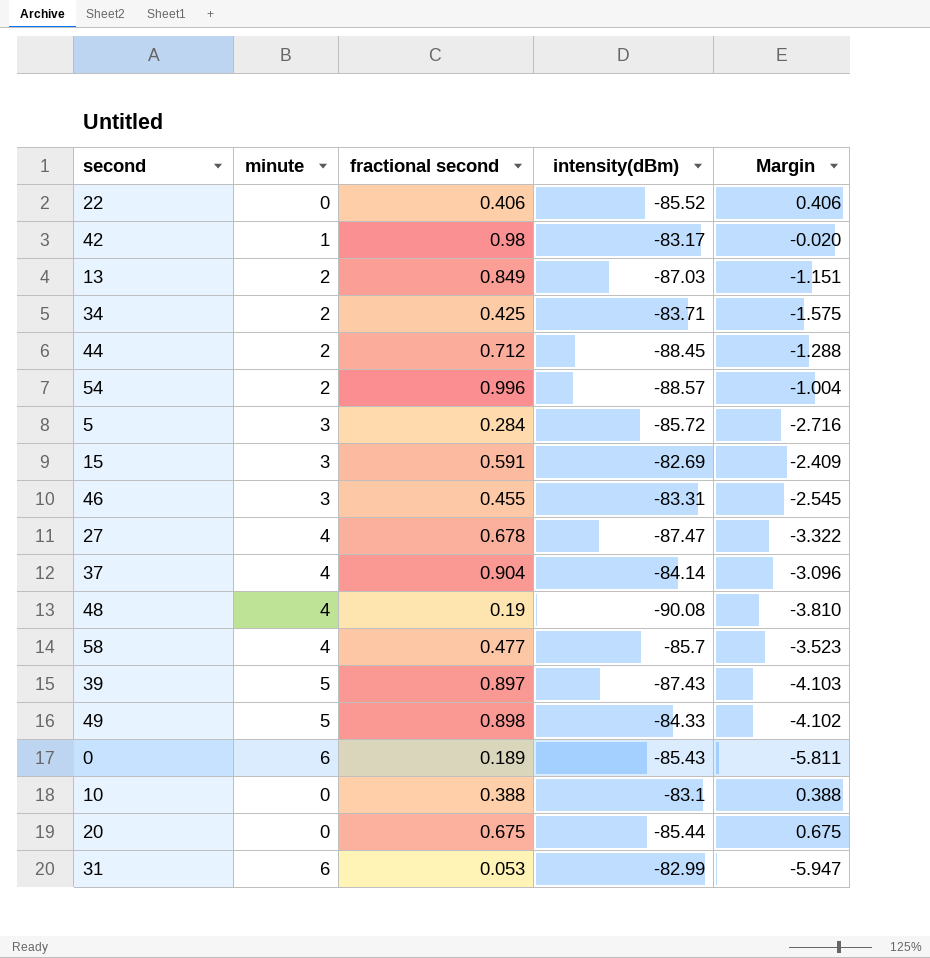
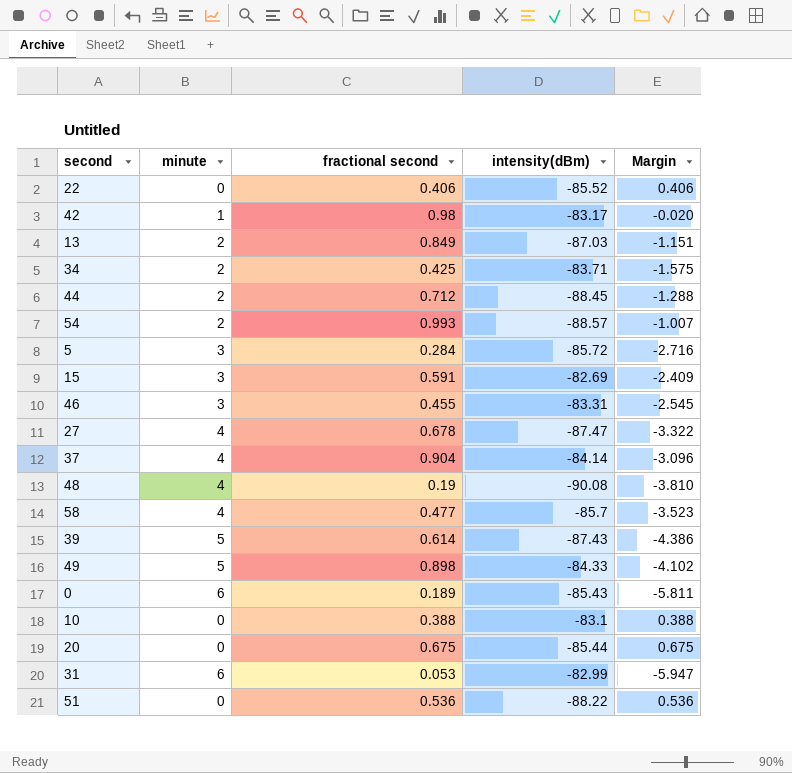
54 | fractional second: 0.996 -> 0.993
54 | Margin: -1.004 -> -1.007
39 | fractional second: 0.897 -> 0.614
39 | Margin: -4.103 -> -4.386
row 51: none -> 0 | 0.536 | -88.22 | 0.536

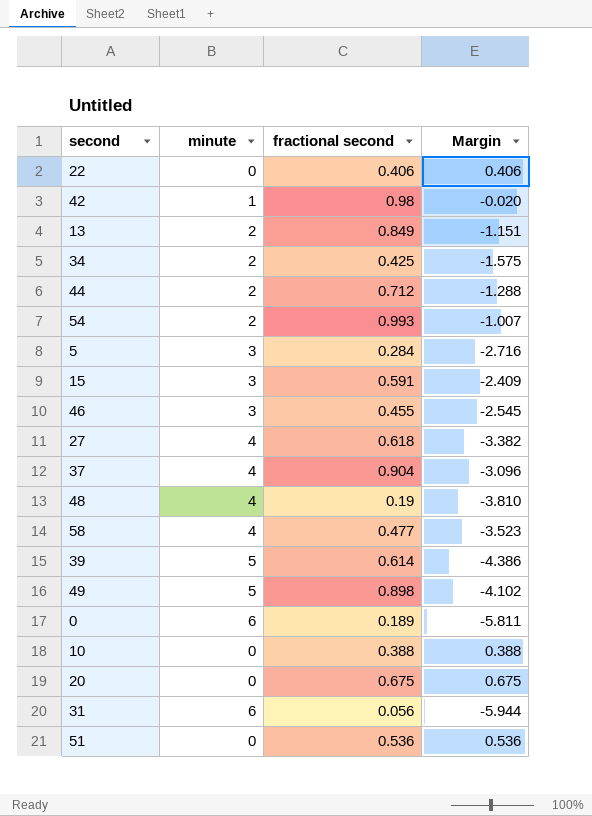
column intensity(dBm) | position: 4 -> none
27 | fractional second: 0.678 -> 0.618
27 | Margin: -3.322 -> -3.382
31 | fractional second: 0.053 -> 0.056
31 | Margin: -5.947 -> -5.944

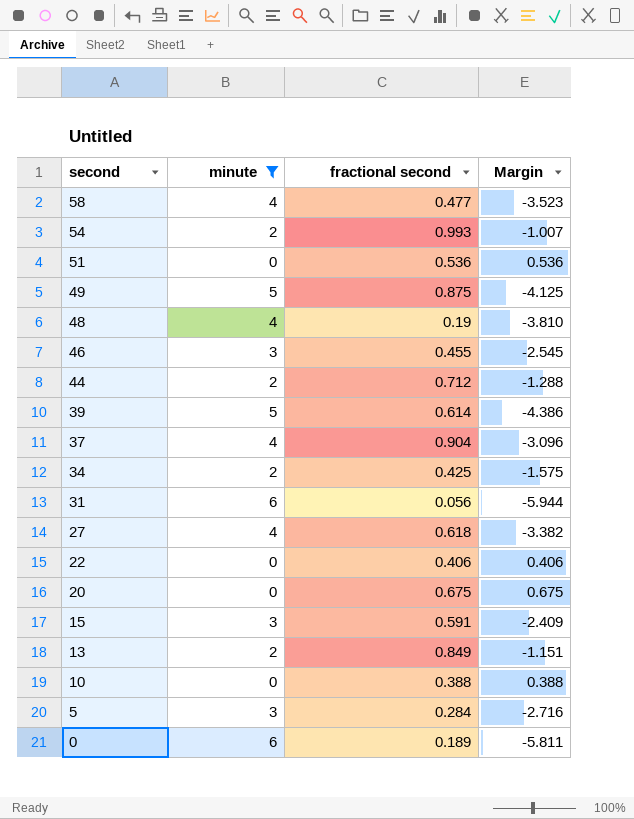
filter: none -> minute != 1
row order: none -> second descending
49 | fractional second: 0.898 -> 0.875
49 | Margin: -4.102 -> -4.125

